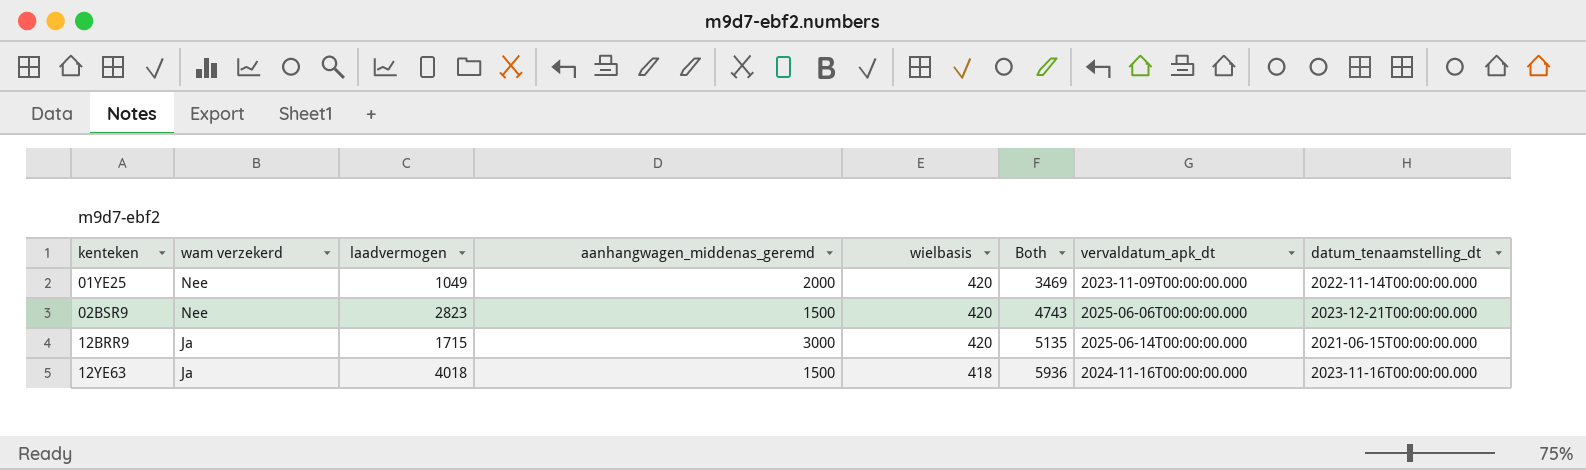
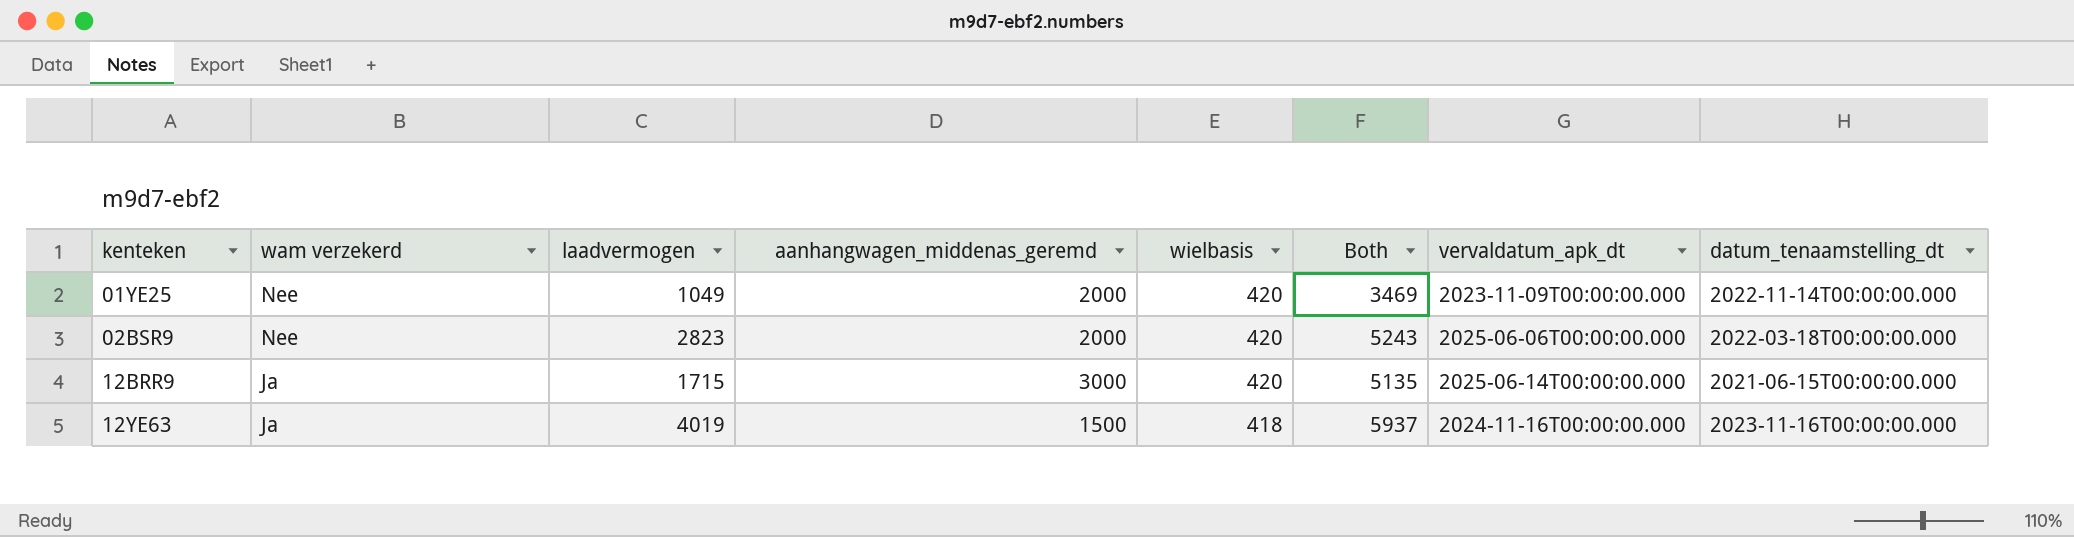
02BSR9 | aanhangwagen_middenas_geremd: 1500 -> 2000
02BSR9 | Both: 4743 -> 5243
02BSR9 | datum_tenaamstelling_dt: 2023-12-21T00:00:00.000 -> 2022-03-18T00:00:00.000
12YE63 | laadvermogen: 4018 -> 4019
12YE63 | Both: 5936 -> 5937

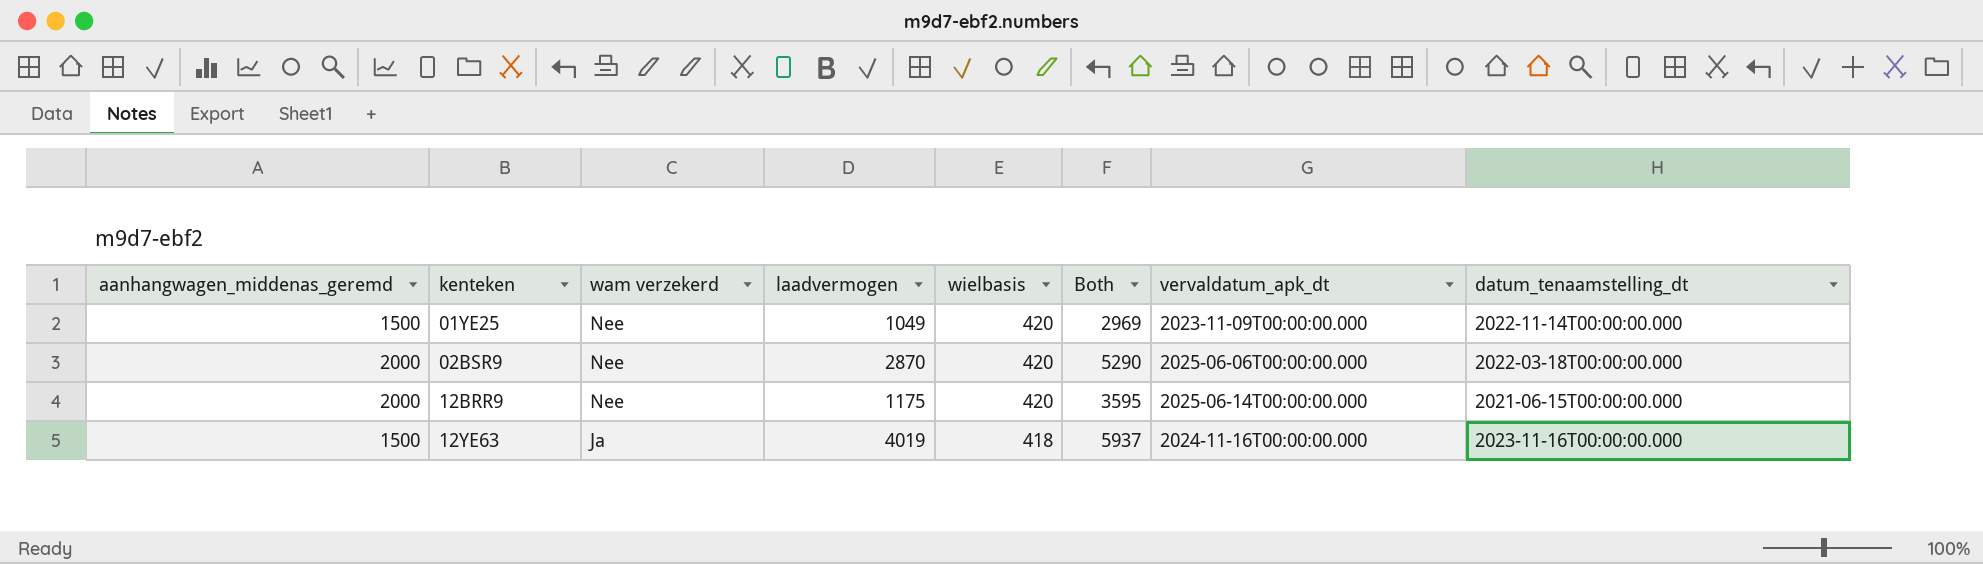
column aanhangwagen_middenas_geremd | position: 4 -> 1
01YE25 | aanhangwagen_middenas_geremd: 2000 -> 1500
01YE25 | Both: 3469 -> 2969
02BSR9 | laadvermogen: 2823 -> 2870
02BSR9 | Both: 5243 -> 5290
12BRR9 | aanhangwagen_middenas_geremd: 3000 -> 2000
12BRR9 | wam verzekerd: Ja -> Nee
12BRR9 | laadvermogen: 1715 -> 1175
12BRR9 | Both: 5135 -> 3595

